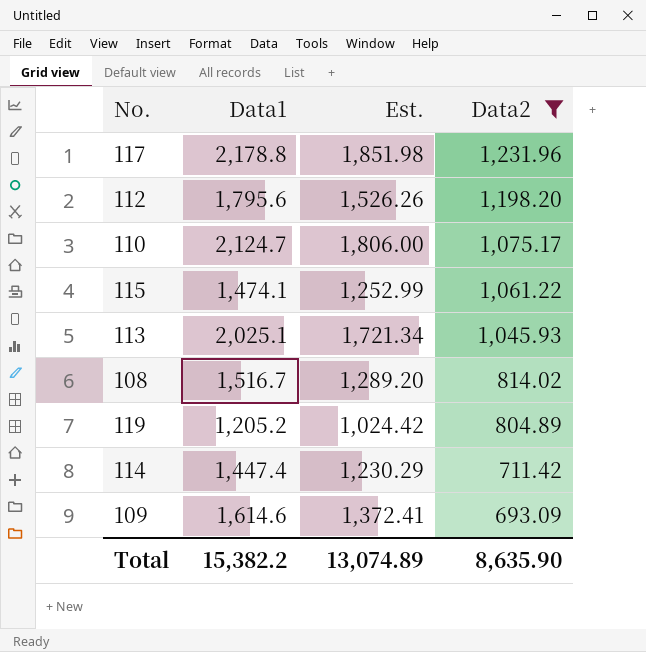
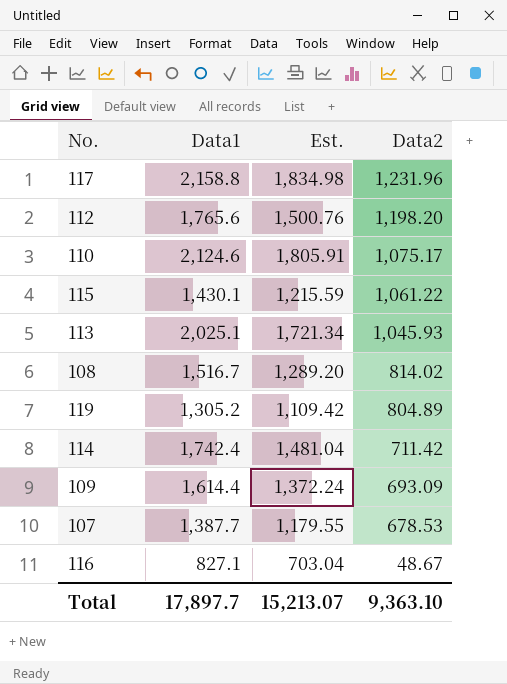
filter: Data2 >= 693.09 -> none
117 | Data1: 2,178.8 -> 2,158.8
117 | Est.: 1,851.98 -> 1,834.98
112 | Data1: 1,795.6 -> 1,765.6
112 | Est.: 1,526.26 -> 1,500.76
110 | Data1: 2,124.7 -> 2,124.6
110 | Est.: 1,806.00 -> 1,805.91
115 | Data1: 1,474.1 -> 1,430.1
115 | Est.: 1,252.99 -> 1,215.59
119 | Data1: 1,205.2 -> 1,305.2
119 | Est.: 1,024.42 -> 1,109.42
114 | Data1: 1,447.4 -> 1,742.4
114 | Est.: 1,230.29 -> 1,481.04
109 | Data1: 1,614.6 -> 1,614.4
109 | Est.: 1,372.41 -> 1,372.24
Total | Data1: 15,382.2 -> 17,897.7
Total | Est.: 13,074.89 -> 15,213.07
Total | Data2: 8,635.90 -> 9,363.10

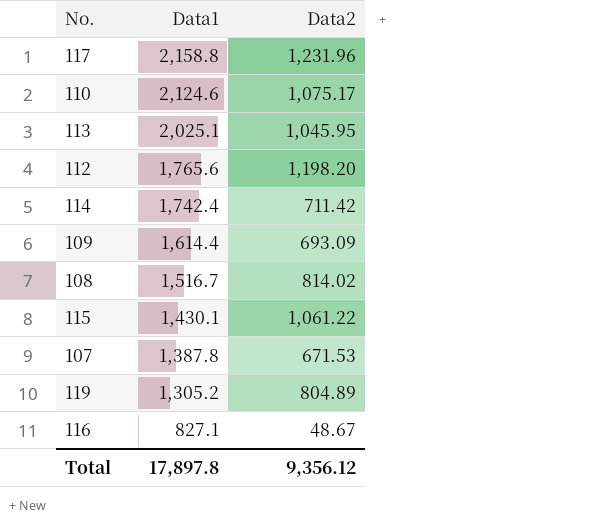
row order: Data2 descending -> Data1 descending
column Est. | formula: [Data1] * 0.85 -> none
113 | Data2: 1,045.93 -> 1,045.95
107 | Data1: 1,387.7 -> 1,387.8
107 | Data2: 678.53 -> 671.53
Total | Data1: 17,897.7 -> 17,897.8
Total | Data2: 9,363.10 -> 9,356.12

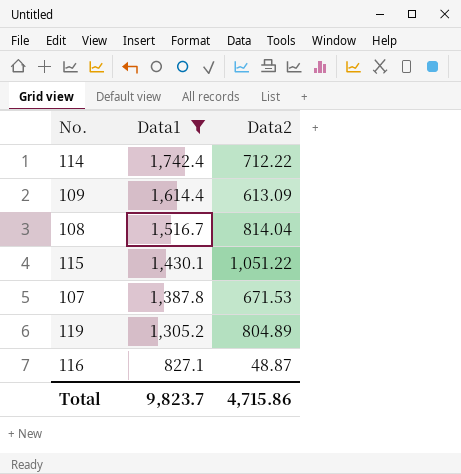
filter: none -> Data1 <= 1,742.4
114 | Data2: 711.42 -> 712.22
109 | Data2: 693.09 -> 613.09
108 | Data2: 814.02 -> 814.04
115 | Data2: 1,061.22 -> 1,051.22
116 | Data2: 48.67 -> 48.87
Total | Data1: 17,897.8 -> 9,823.7
Total | Data2: 9,356.12 -> 4,715.86

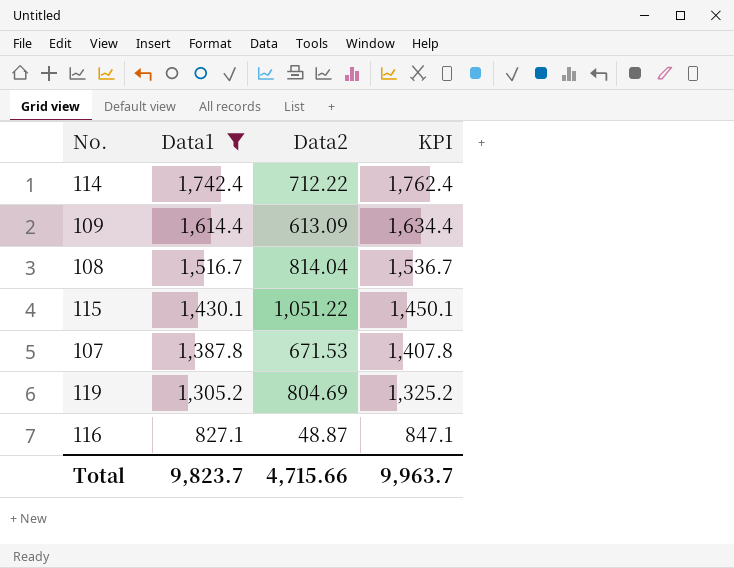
column KPI | formula: none -> [Data1] + 20
119 | Data2: 804.89 -> 804.69
Total | Data2: 4,715.86 -> 4,715.66

